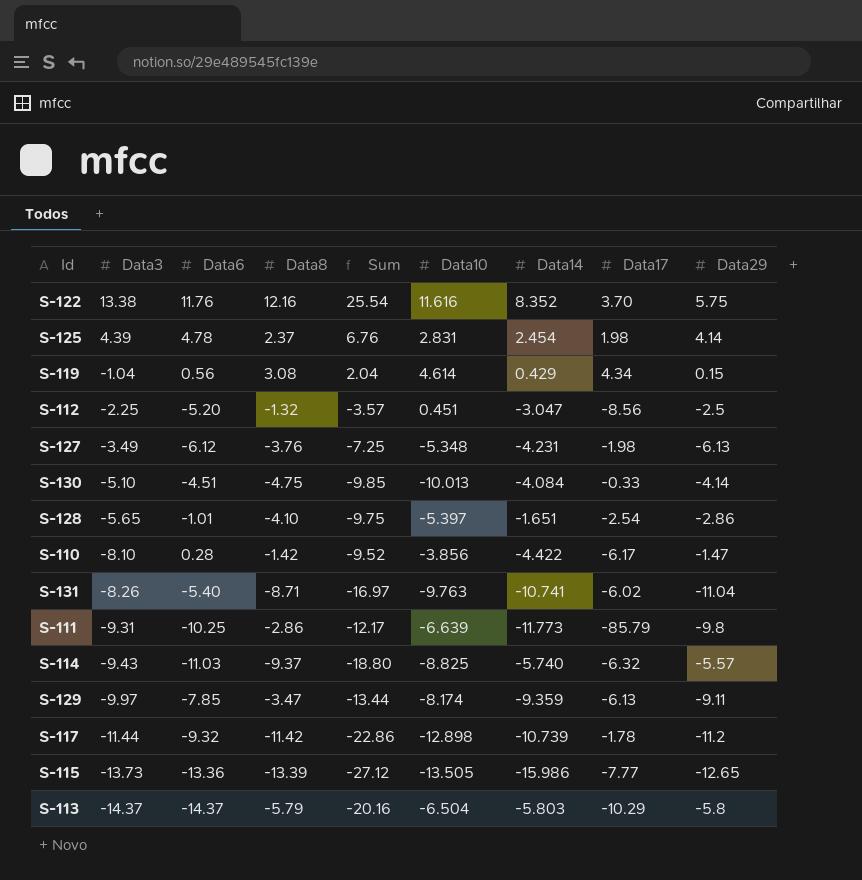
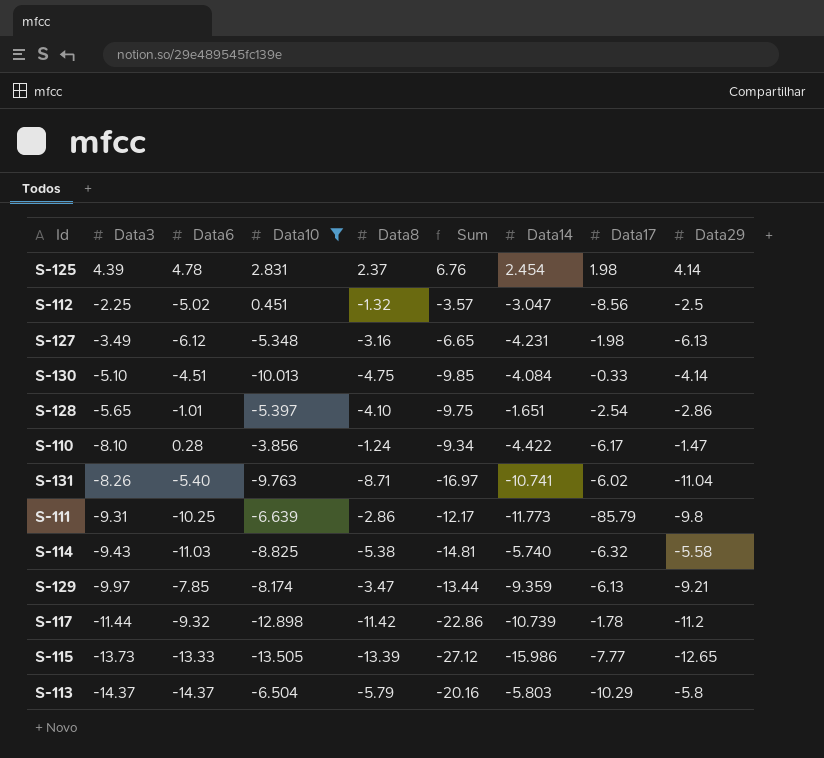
filter: none -> Data10 <= 2.831
column Data10 | position: 6 -> 4
S-112 | Data6: -5.20 -> -5.02
S-127 | Data8: -3.76 -> -3.16
S-127 | Sum: -7.25 -> -6.65
S-110 | Data8: -1.42 -> -1.24
S-110 | Sum: -9.52 -> -9.34
S-114 | Data8: -9.37 -> -5.38
S-114 | Sum: -18.80 -> -14.81
S-114 | Data29: -5.57 -> -5.58
S-129 | Data29: -9.11 -> -9.21
S-115 | Data6: -13.36 -> -13.33

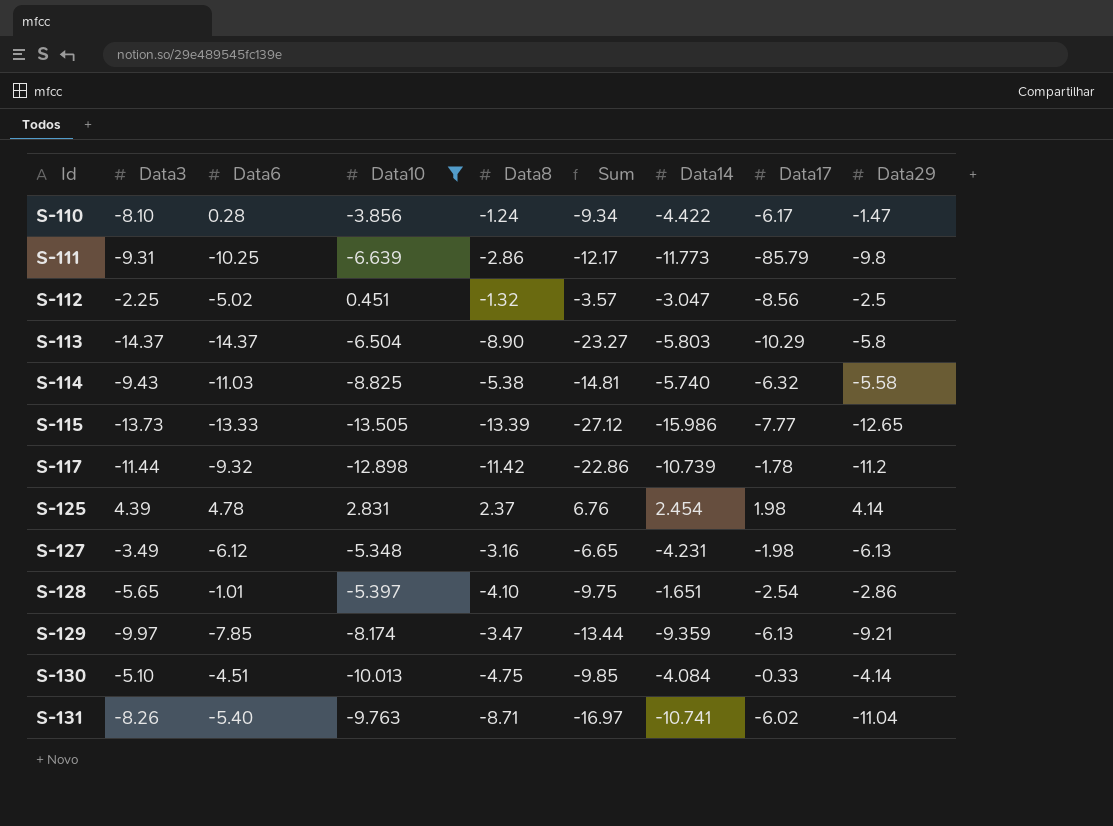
row order: Data3 descending -> Id ascending
S-113 | Data8: -5.79 -> -8.90
S-113 | Sum: -20.16 -> -23.27

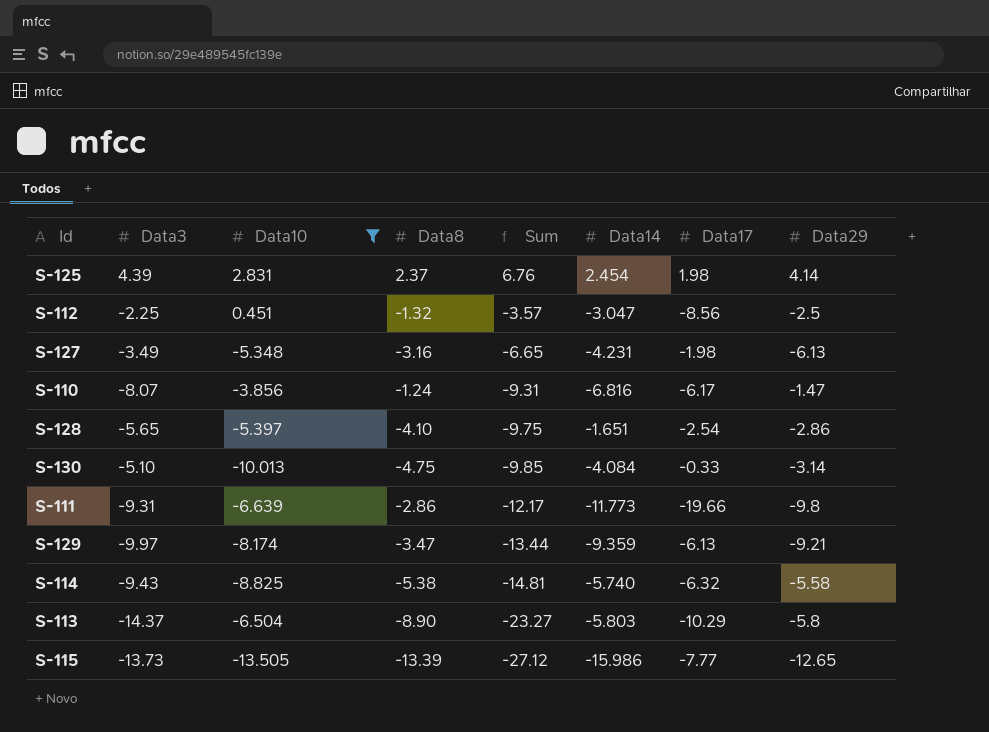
row order: Id ascending -> Sum descending
column Data6 | position: 3 -> none
row S-117: -11.44 | -9.32 | -12.898 | -11.42 | -22.86 | -10.739 | -1.78 | -11.2 -> none
row S-131: -8.26 | -5.40 | -9.763 | -8.71 | -16.97 | -10.741 | -6.02 | -11.04 -> none
S-110 | Data3: -8.10 -> -8.07
S-110 | Sum: -9.34 -> -9.31
S-110 | Data14: -4.422 -> -6.816
S-130 | Data29: -4.14 -> -3.14
S-111 | Data17: -85.79 -> -19.66

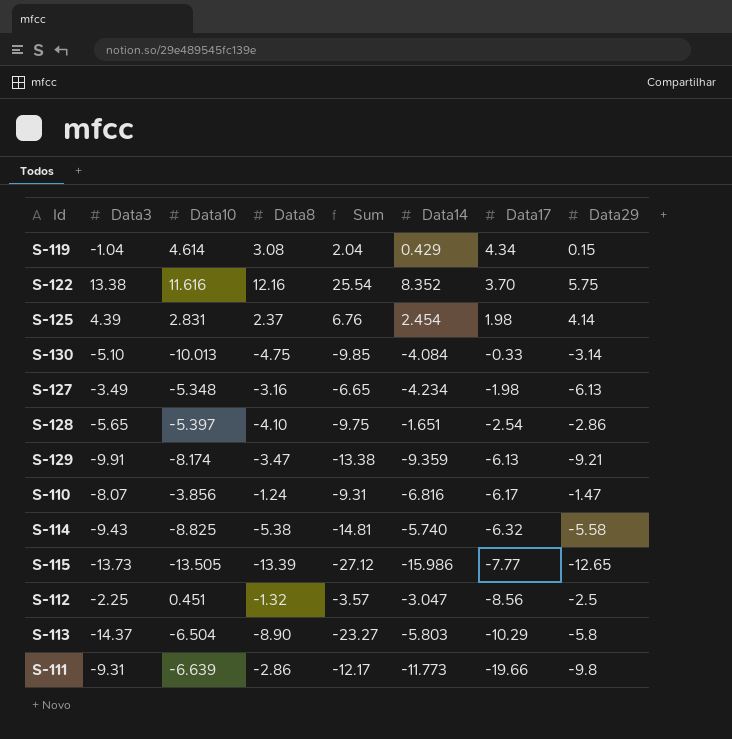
filter: Data10 <= 2.831 -> none
row order: Sum descending -> Data17 descending
S-127 | Data14: -4.231 -> -4.234
S-129 | Data3: -9.97 -> -9.91
S-129 | Sum: -13.44 -> -13.38

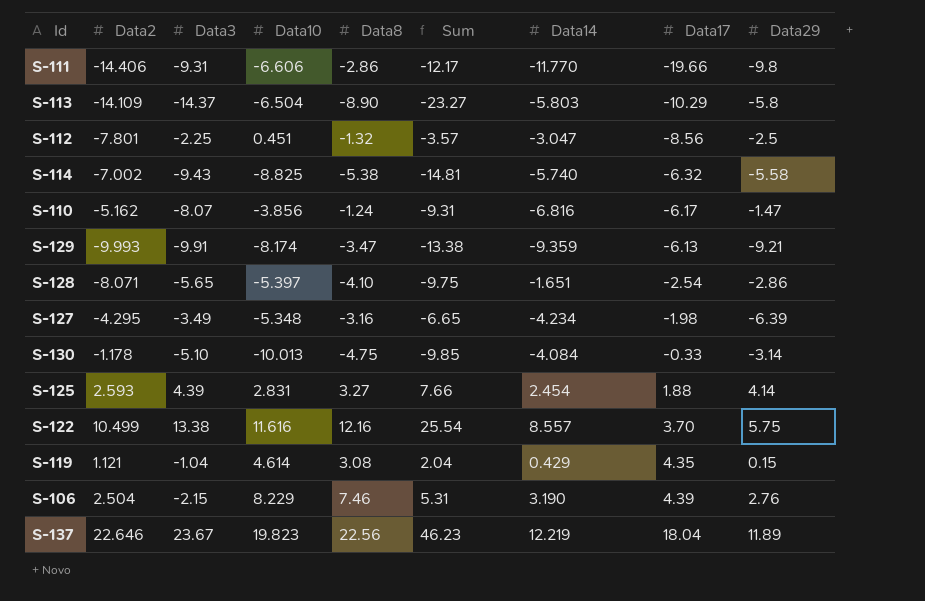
row order: Data17 descending -> Data17 ascending
column Data2 | position: none -> 2
row S-115: -13.73 | -13.505 | -13.39 | -27.12 | -15.986 | -7.77 | -12.65 -> none
S-111 | Data10: -6.639 -> -6.606
S-111 | Data14: -11.773 -> -11.770
S-127 | Data29: -6.13 -> -6.39
S-125 | Data8: 2.37 -> 3.27
S-125 | Sum: 6.76 -> 7.66
S-125 | Data17: 1.98 -> 1.88
S-122 | Data14: 8.352 -> 8.557
S-119 | Data17: 4.34 -> 4.35
row S-106: none -> 2.504 | -2.15 | 8.229 | 7.46 | 5.31 | 3.190 | 4.39 | 2.76
row S-137: none -> 22.646 | 23.67 | 19.823 | 22.56 | 46.23 | 12.219 | 18.04 | 11.89

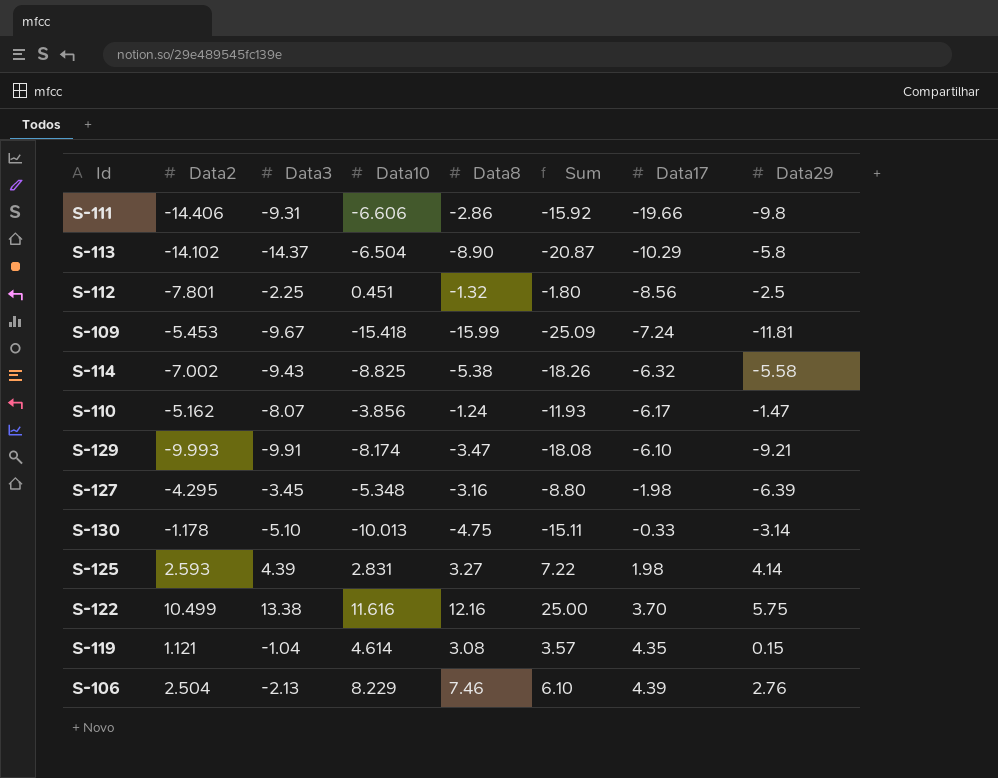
column Data14 | position: 7 -> none
column Sum | formula: [Data3] + [Data8] -> [Data3] + [Data10]
row S-128: -8.071 | -5.65 | -5.397 | -4.10 | -9.75 | -1.651 | -2.54 | -2.86 -> none
row S-137: 22.646 | 23.67 | 19.823 | 22.56 | 46.23 | 12.219 | 18.04 | 11.89 -> none
S-113 | Data2: -14.109 -> -14.102
row S-109: none -> -5.453 | -9.67 | -15.418 | -15.99 | -25.09 | -7.24 | -11.81
S-129 | Data17: -6.13 -> -6.10
S-127 | Data3: -3.49 -> -3.45
S-125 | Data17: 1.88 -> 1.98
S-106 | Data3: -2.15 -> -2.13

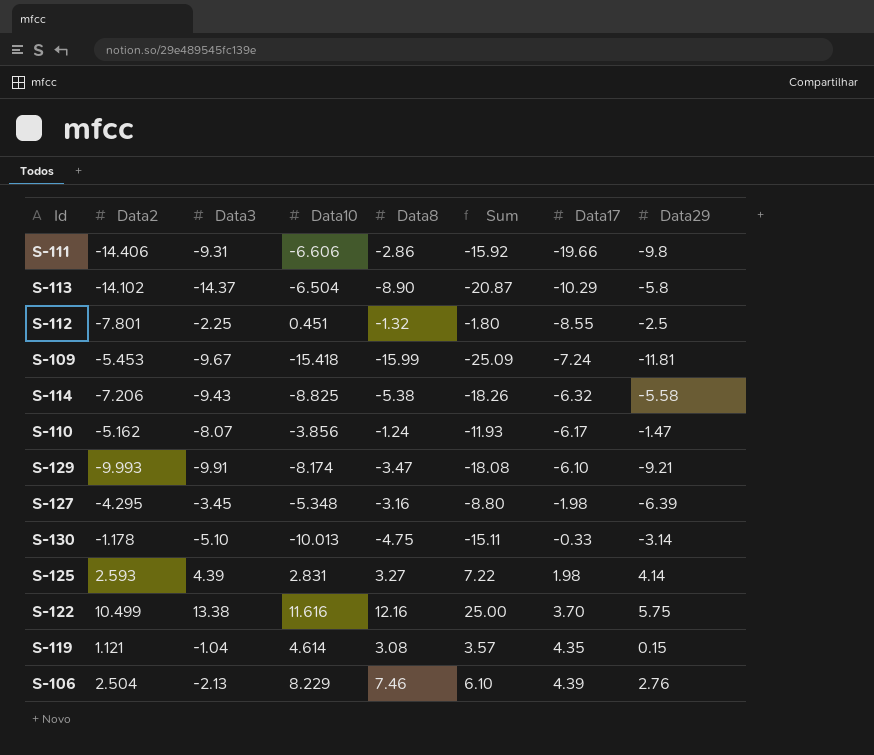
S-112 | Data17: -8.56 -> -8.55
S-114 | Data2: -7.002 -> -7.206

